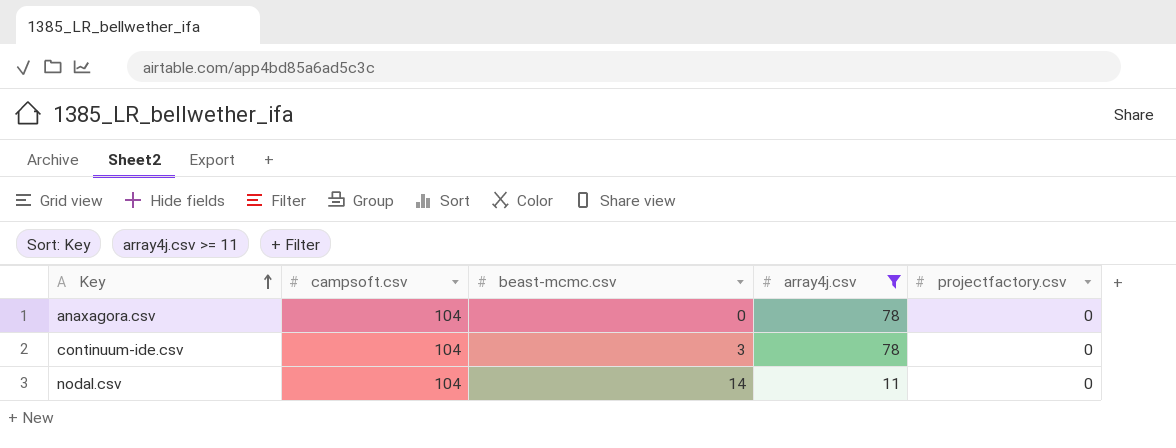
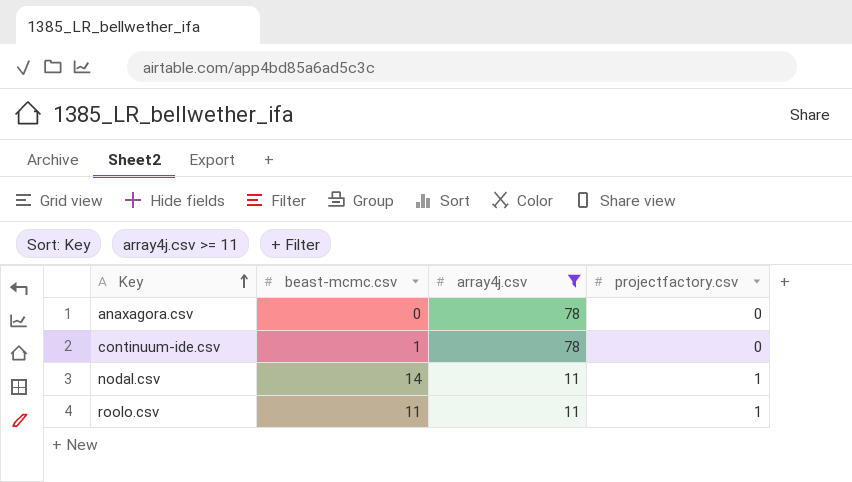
column campsoft.csv | position: 2 -> none
continuum-ide.csv | beast-mcmc.csv: 3 -> 1
nodal.csv | projectfactory.csv: 0 -> 1
row roolo.csv: none -> 11 | 11 | 1

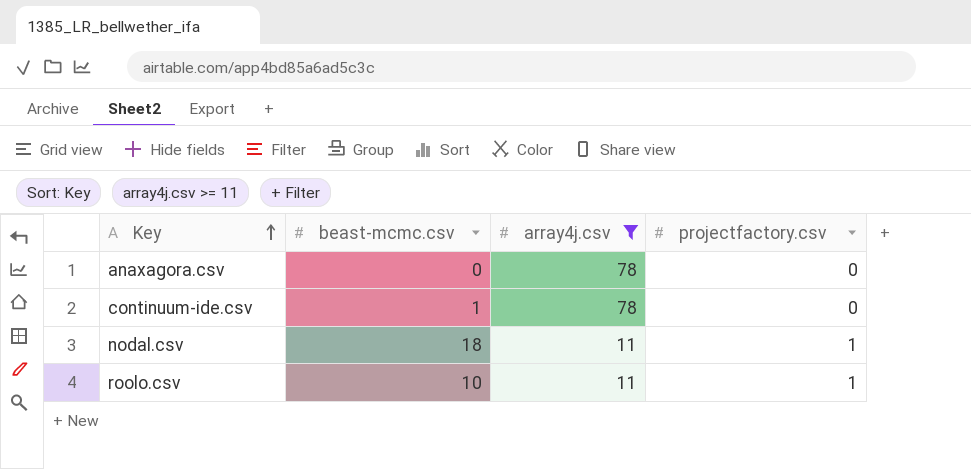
nodal.csv | beast-mcmc.csv: 14 -> 18
roolo.csv | beast-mcmc.csv: 11 -> 10

